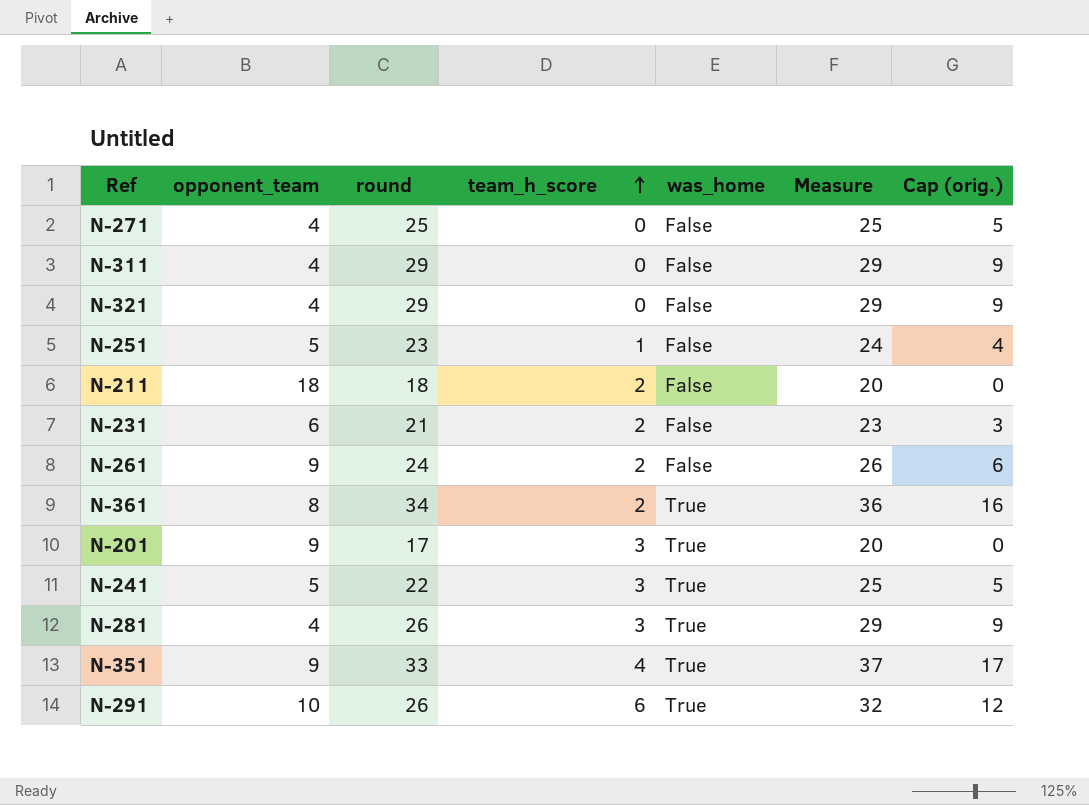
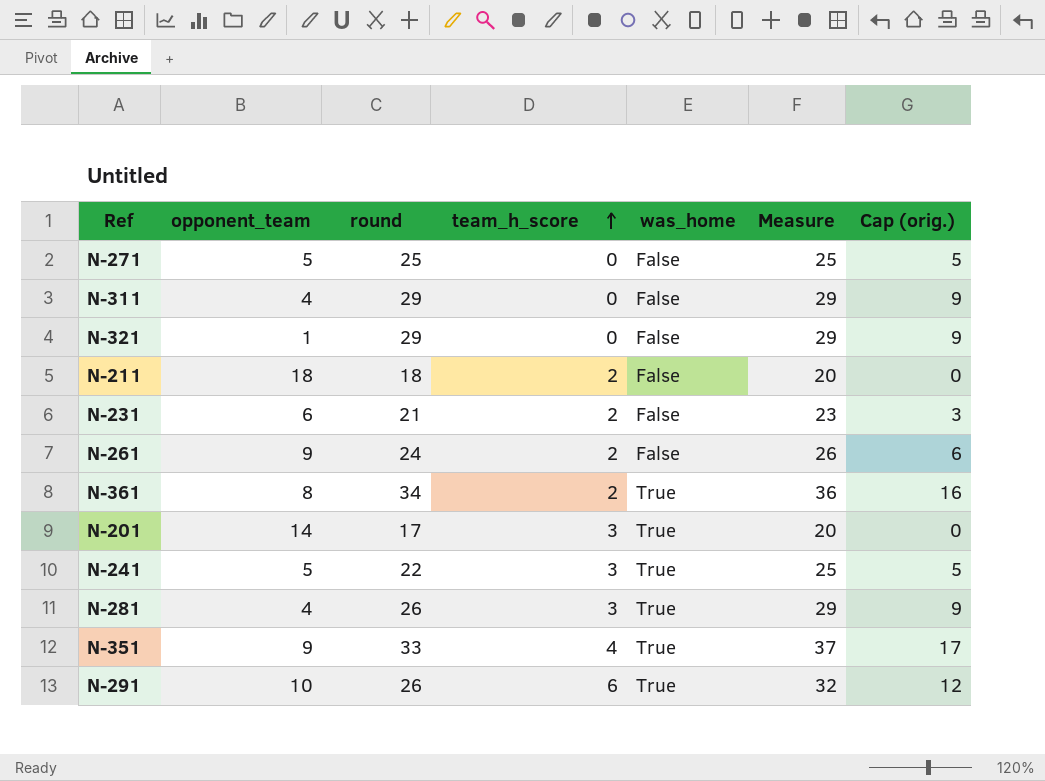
row N-251: 5 | 23 | 1 | False | 24 | 4 -> none
N-271 | opponent_team: 4 -> 5
N-321 | opponent_team: 4 -> 1
N-201 | opponent_team: 9 -> 14

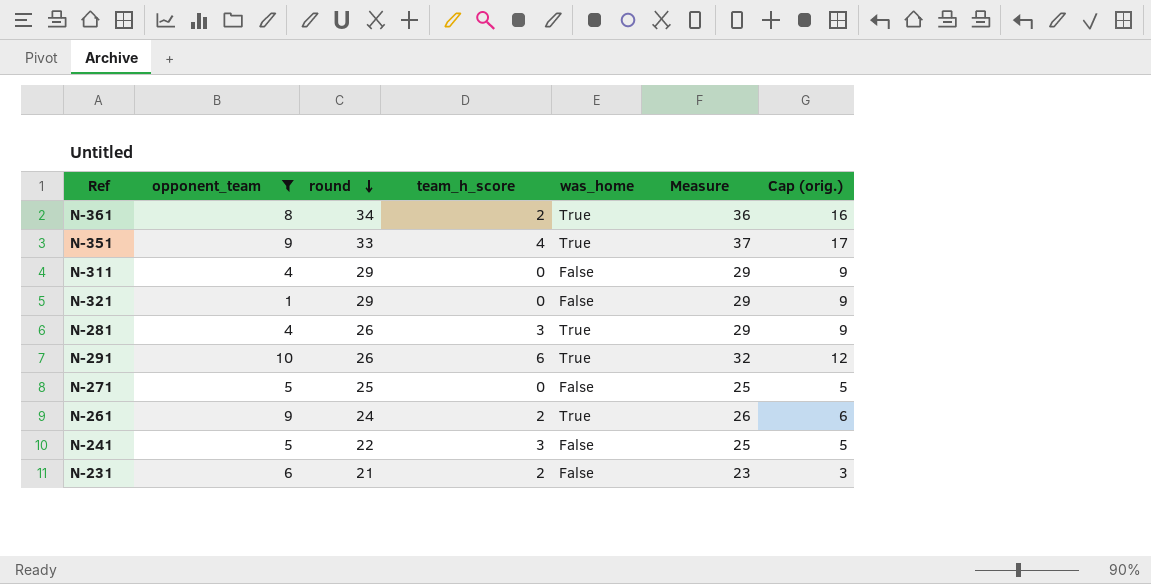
filter: none -> opponent_team <= 10
row order: team_h_score ascending -> round descending
N-261 | was_home: False -> True
N-241 | was_home: True -> False

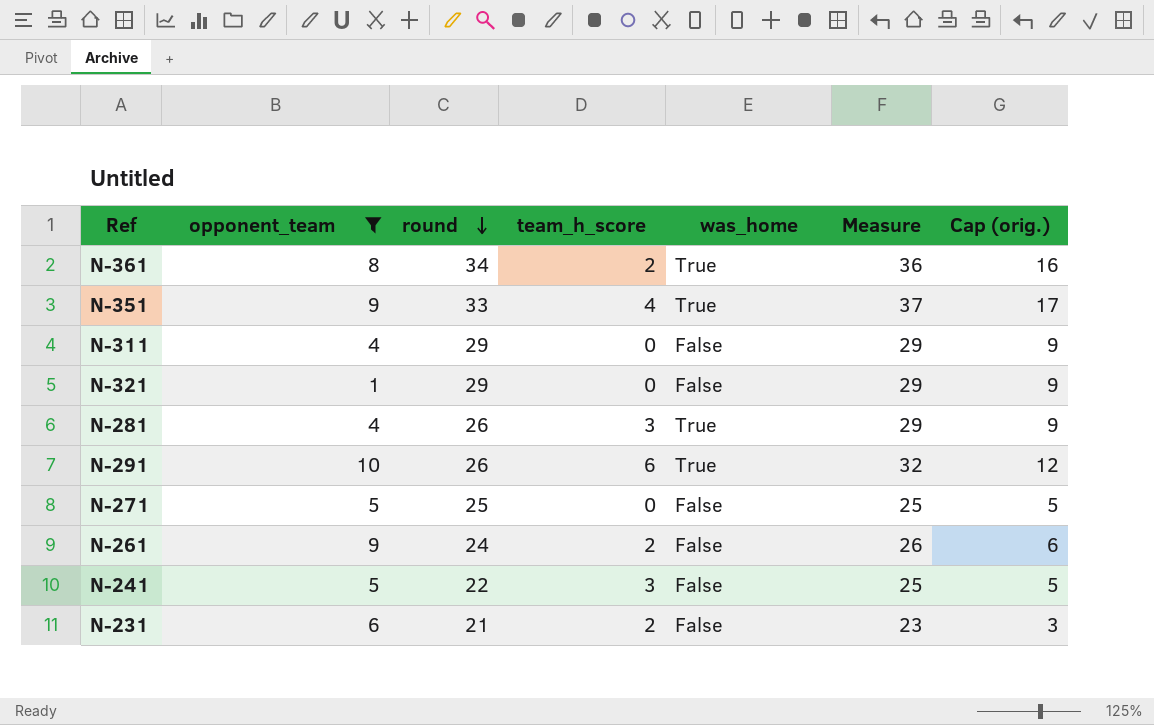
N-261 | was_home: True -> False

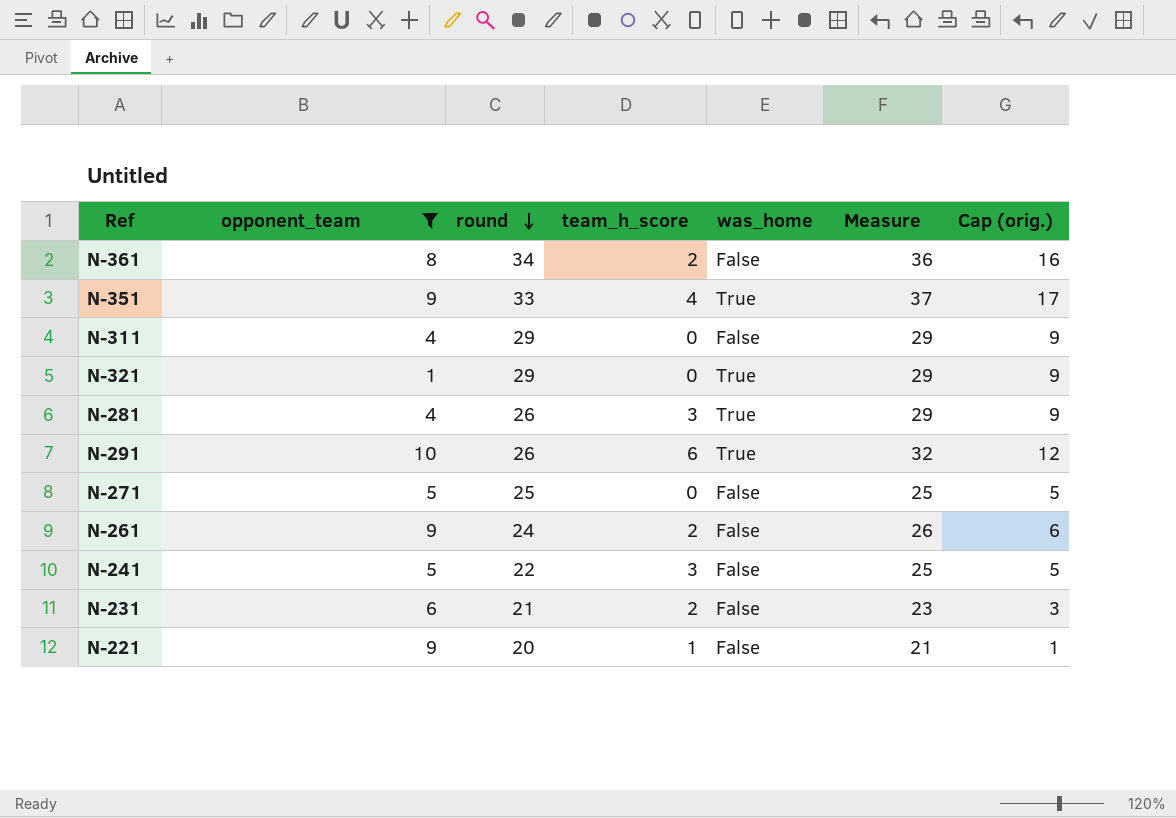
N-361 | was_home: True -> False
N-321 | was_home: False -> True
row N-221: none -> 9 | 20 | 1 | False | 21 | 1

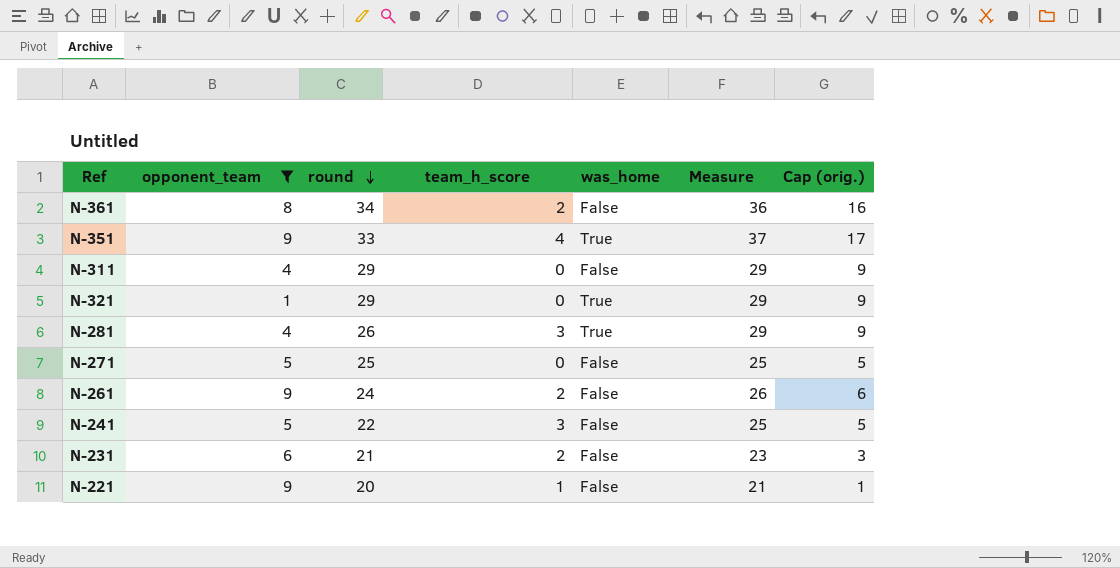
row N-291: 10 | 26 | 6 | True | 32 | 12 -> none

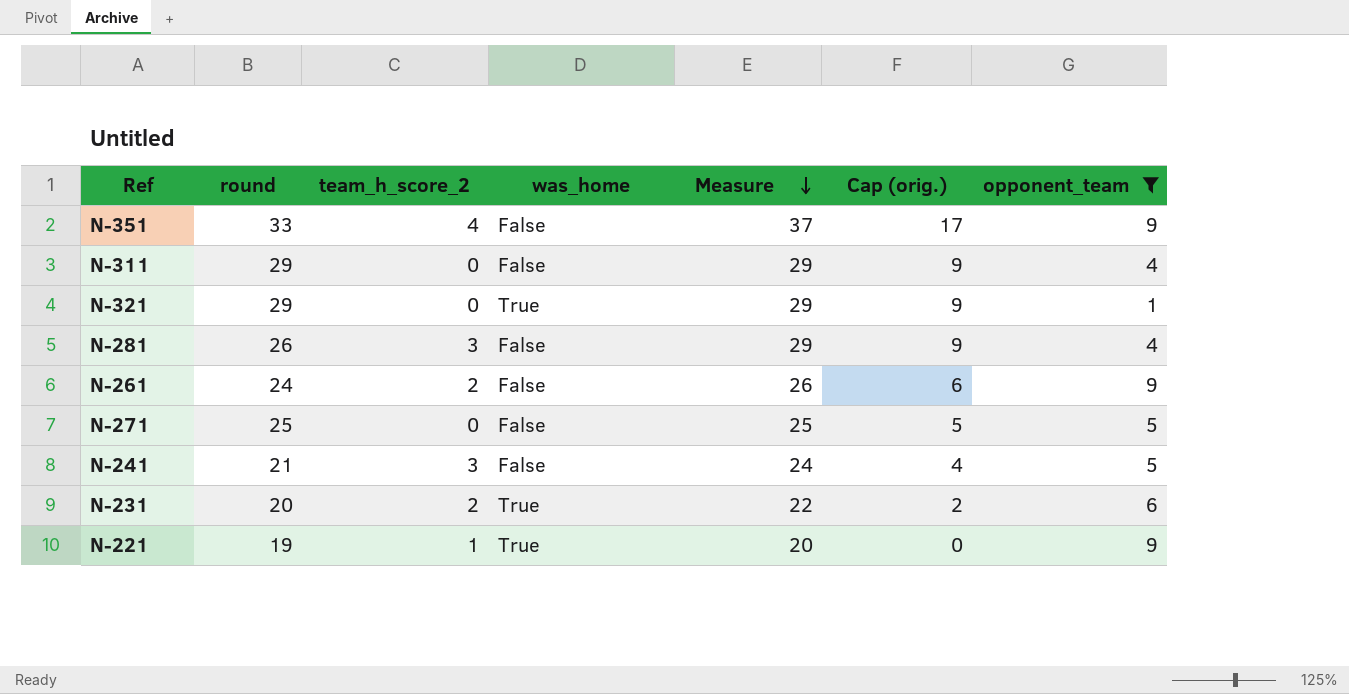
row order: round descending -> Measure descending
column name: team_h_score -> team_h_score_2
column opponent_team | position: 2 -> 7
row N-361: 8 | 34 | 2 | False | 36 | 16 -> none
N-351 | was_home: True -> False
N-281 | was_home: True -> False
N-241 | round: 22 -> 21
N-241 | Measure: 25 -> 24
N-241 | Cap (orig.): 5 -> 4
N-231 | round: 21 -> 20
N-231 | was_home: False -> True
N-231 | Measure: 23 -> 22
N-231 | Cap (orig.): 3 -> 2
N-221 | round: 20 -> 19
N-221 | was_home: False -> True
N-221 | Measure: 21 -> 20
N-221 | Cap (orig.): 1 -> 0

